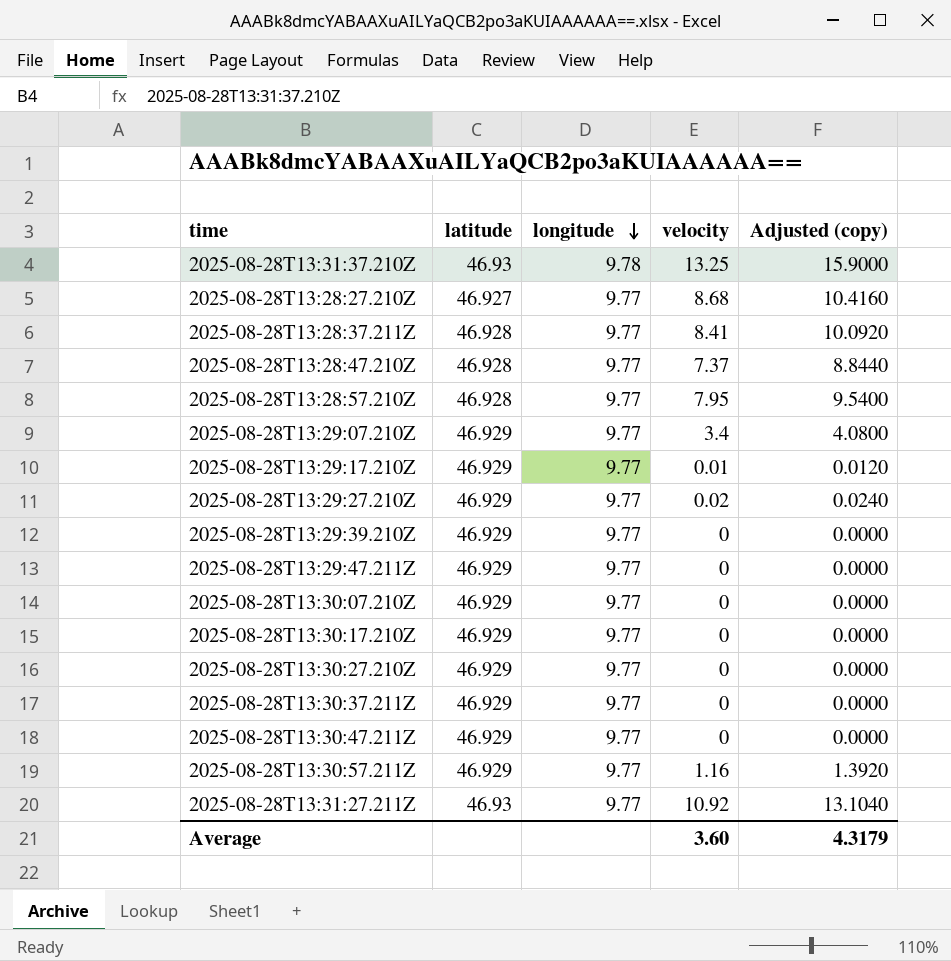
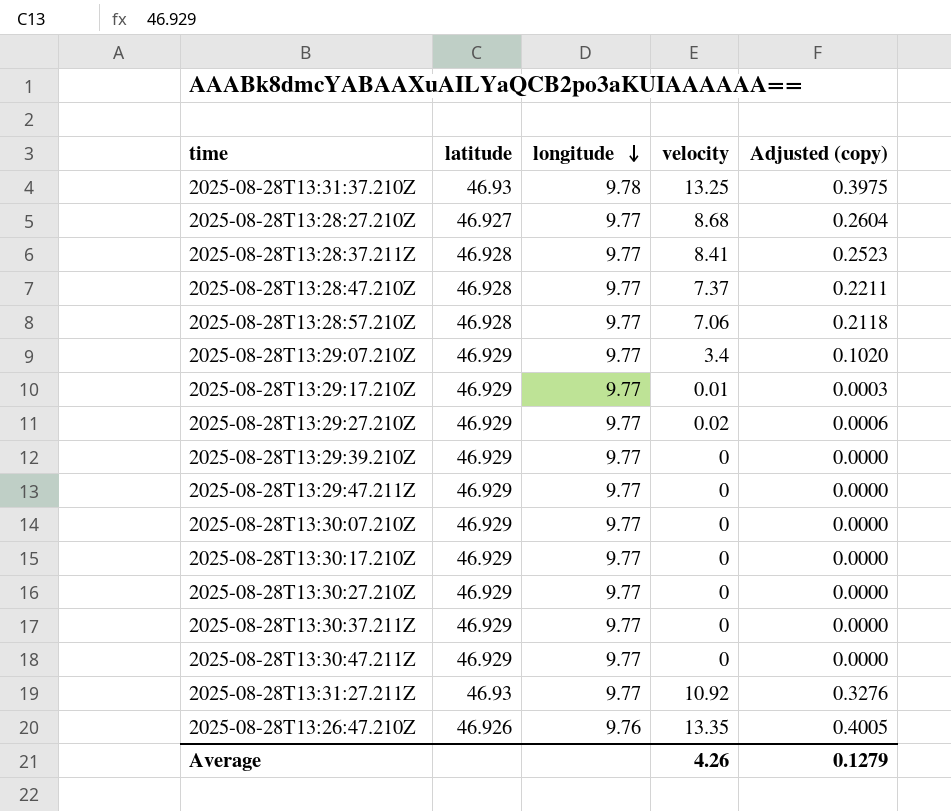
column Adjusted (copy) | formula: [velocity] * 1.2 -> [velocity] * 0.03
row 2025-08-28T13:30:57.211Z: 46.929 | 9.77 | 1.16 | 1.3920 -> none
2025-08-28T13:28:57.210Z | velocity: 7.95 -> 7.06
row 2025-08-28T13:26:47.210Z: none -> 46.926 | 9.76 | 13.35 | 0.4005
Average | velocity: 3.60 -> 4.26
Average | Adjusted (copy): 4.3179 -> 0.1279

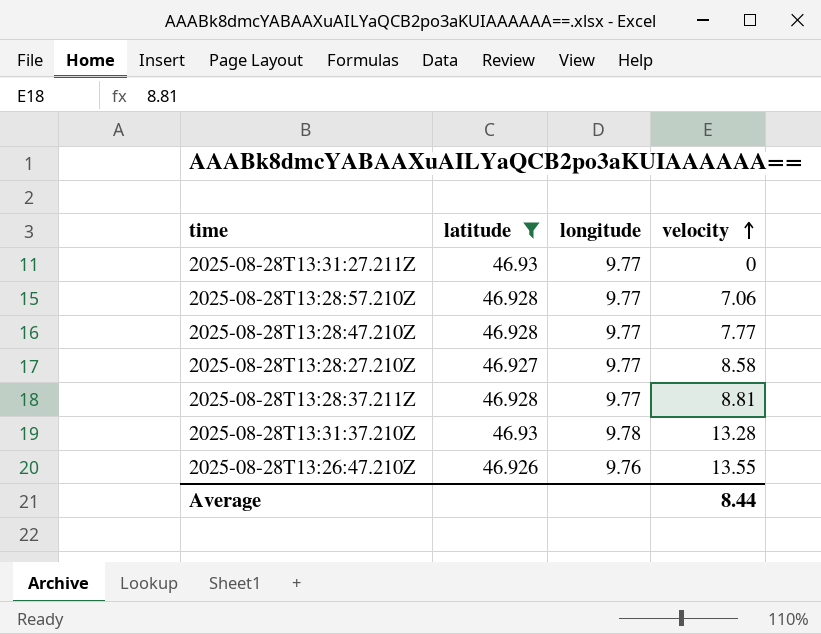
filter: none -> latitude != 46.929
row order: longitude descending -> velocity ascending
column Adjusted (copy) | formula: [velocity] * 0.03 -> none
2025-08-28T13:31:27.211Z | velocity: 10.92 -> 0
2025-08-28T13:28:47.210Z | velocity: 7.37 -> 7.77
2025-08-28T13:28:27.210Z | velocity: 8.68 -> 8.58
2025-08-28T13:28:37.211Z | velocity: 8.41 -> 8.81
2025-08-28T13:31:37.210Z | velocity: 13.25 -> 13.28
2025-08-28T13:26:47.210Z | velocity: 13.35 -> 13.55
Average | velocity: 4.26 -> 8.44

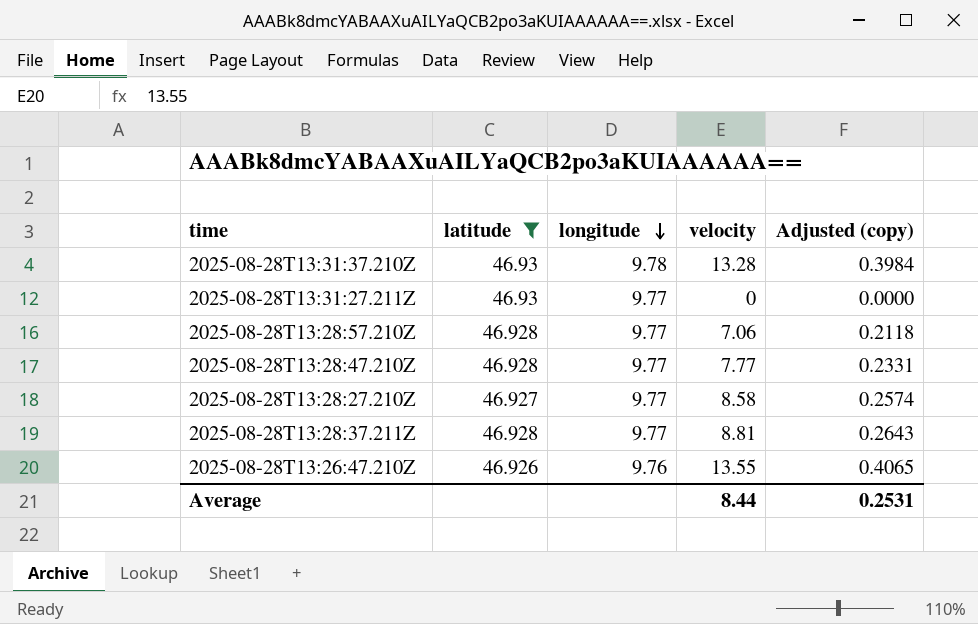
row order: velocity ascending -> longitude descending
column Adjusted (copy) | formula: none -> [velocity] * 0.03

